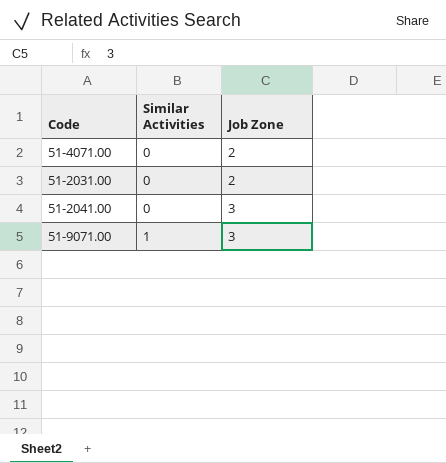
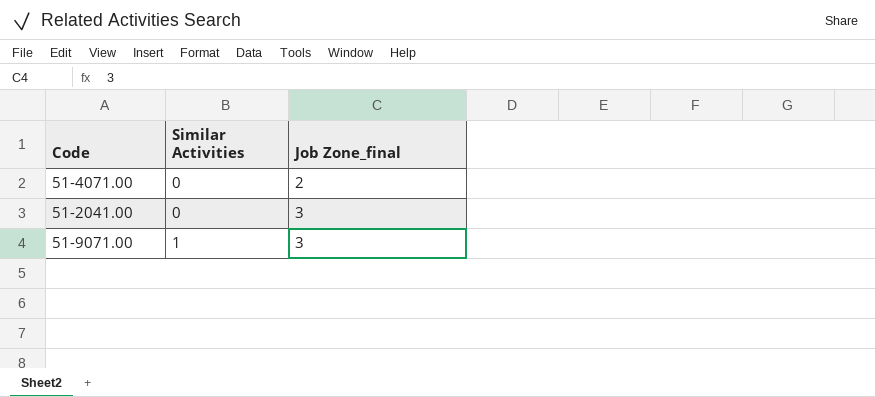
column name: Job Zone -> Job Zone_final
row 51-2031.00: 0 | 2 -> none

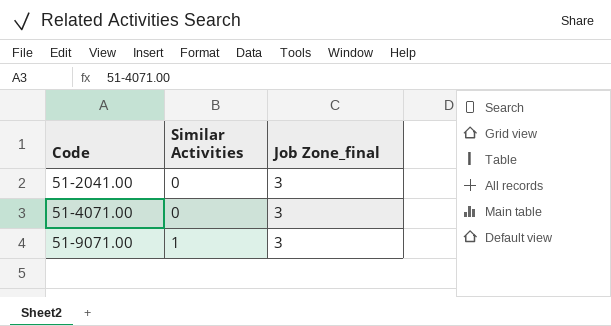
row order: Similar Activities ascending -> Code ascending
51-4071.00 | Job Zone_final: 2 -> 3

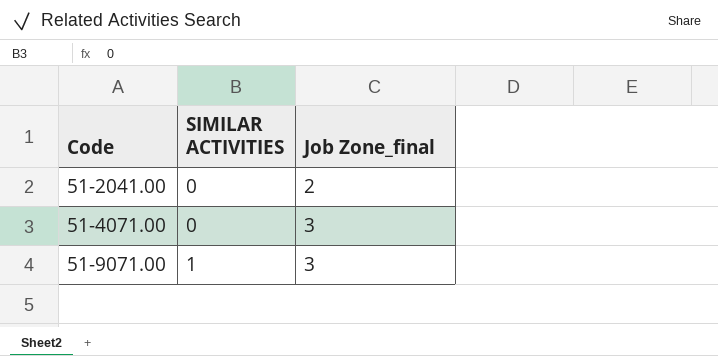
column name: Similar Activities -> SIMILAR ACTIVITIES
51-2041.00 | Job Zone_final: 3 -> 2

